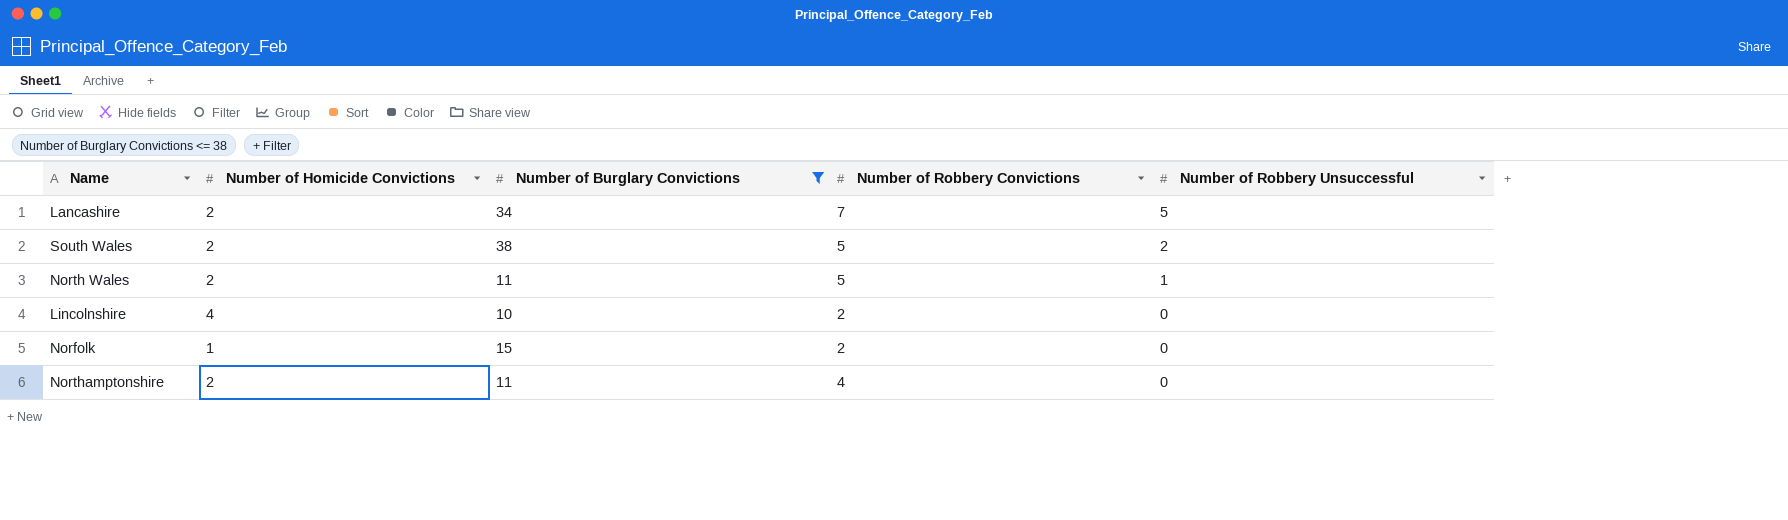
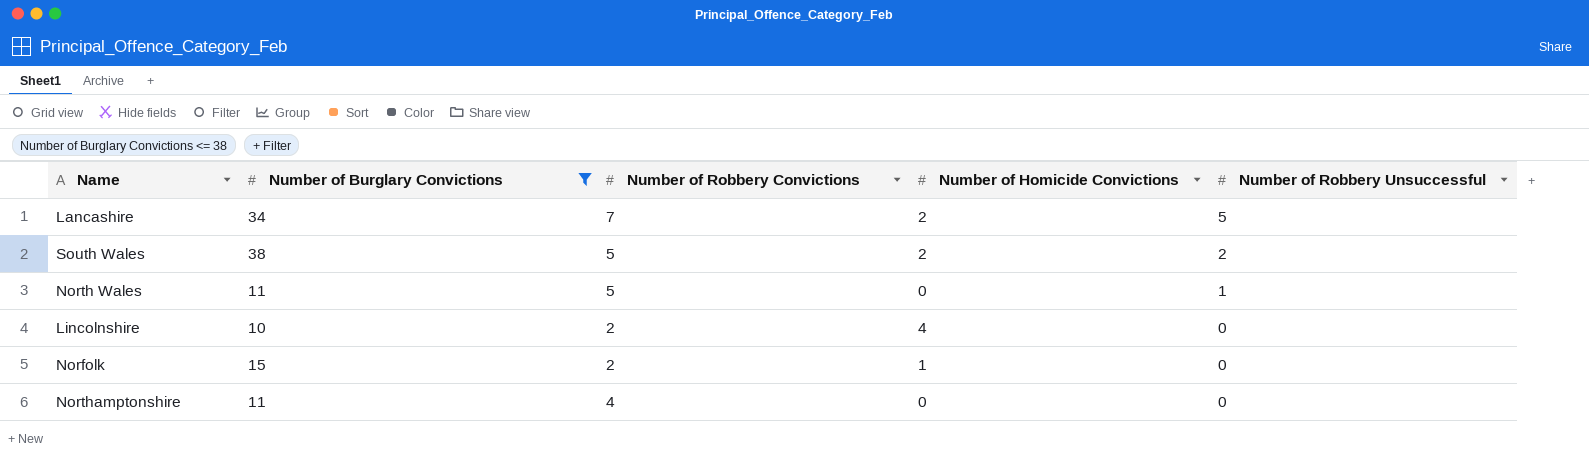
column Number of Homicide Convictions | position: 2 -> 4
North Wales | Number of Homicide Convictions: 2 -> 0
Northamptonshire | Number of Homicide Convictions: 2 -> 0

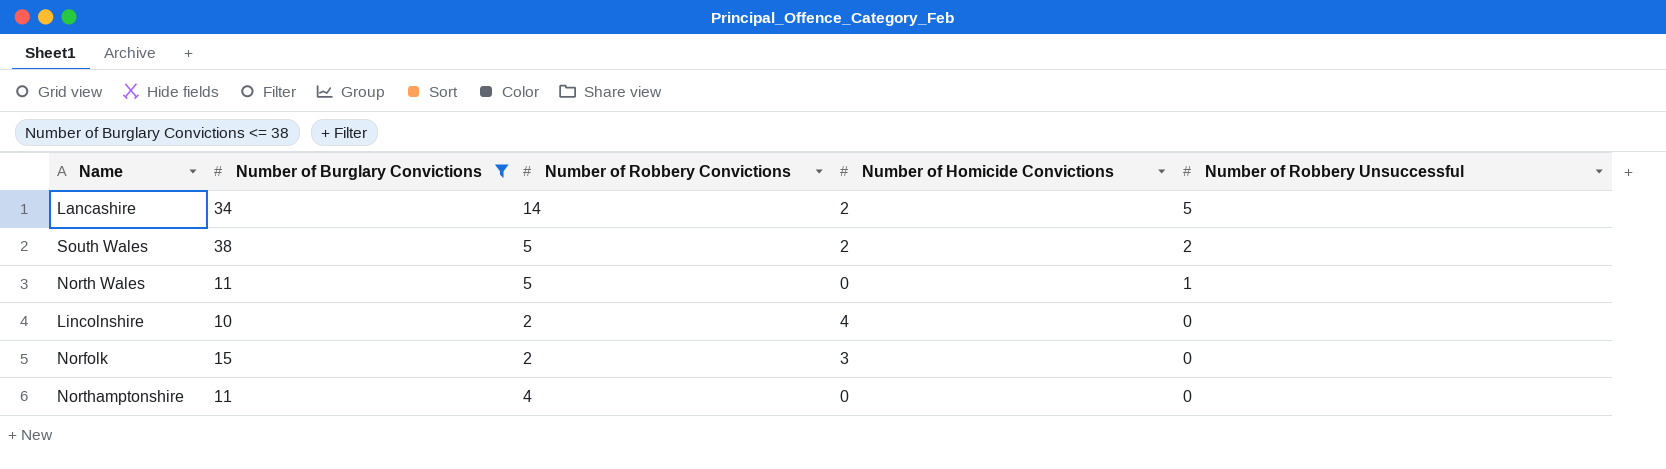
Lancashire | Number of Robbery Convictions: 7 -> 14
Norfolk | Number of Homicide Convictions: 1 -> 3

